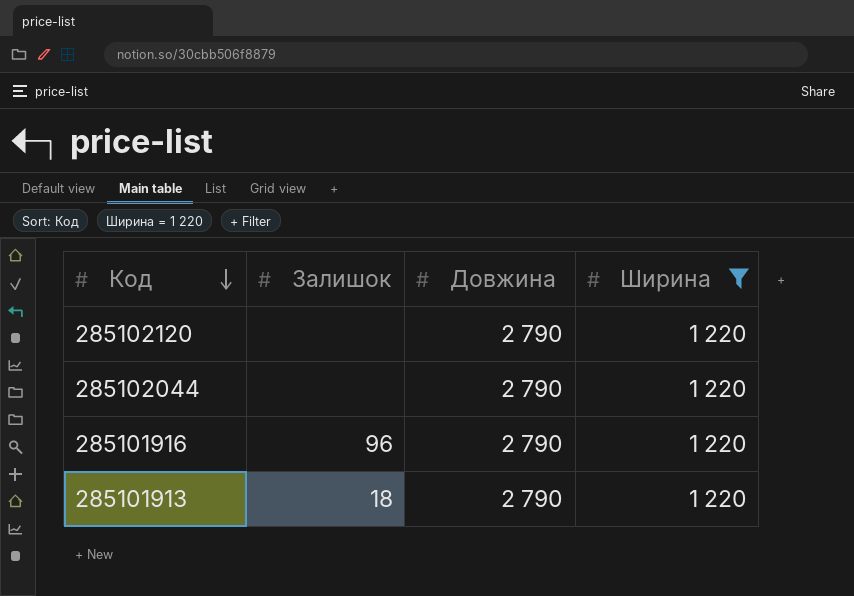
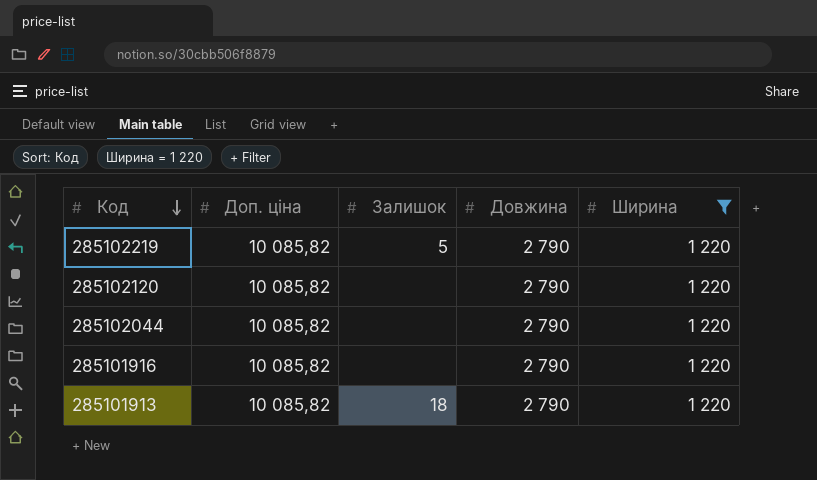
column Доп. ціна | position: none -> 2
row 285102219: none -> 10 085,82 | 5 | 2 790 | 1 220
285101916 | Залишок: 96 -> none

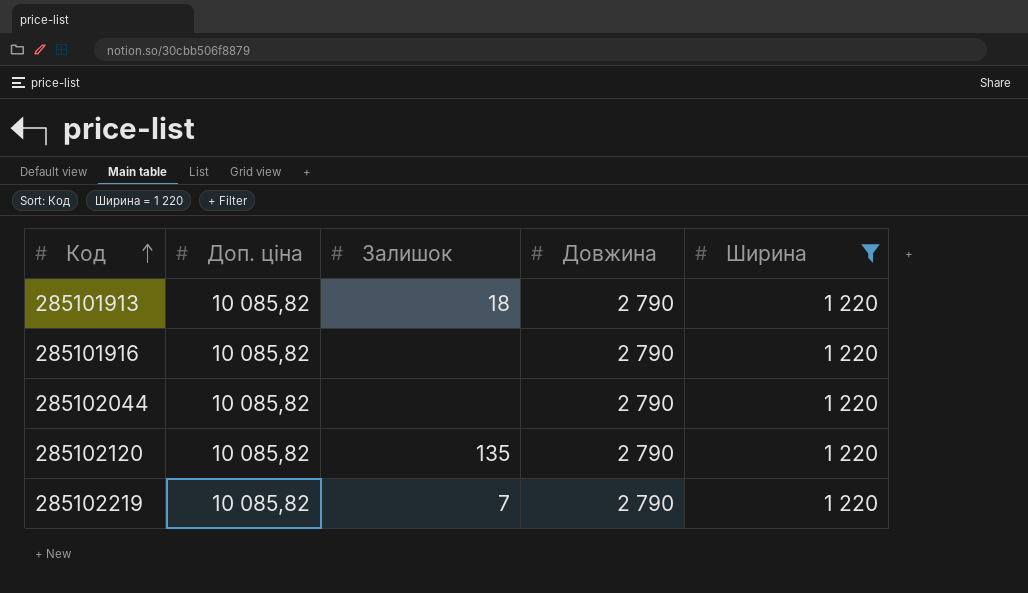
row order: Код descending -> Код ascending
285102120 | Залишок: none -> 135
285102219 | Залишок: 5 -> 7

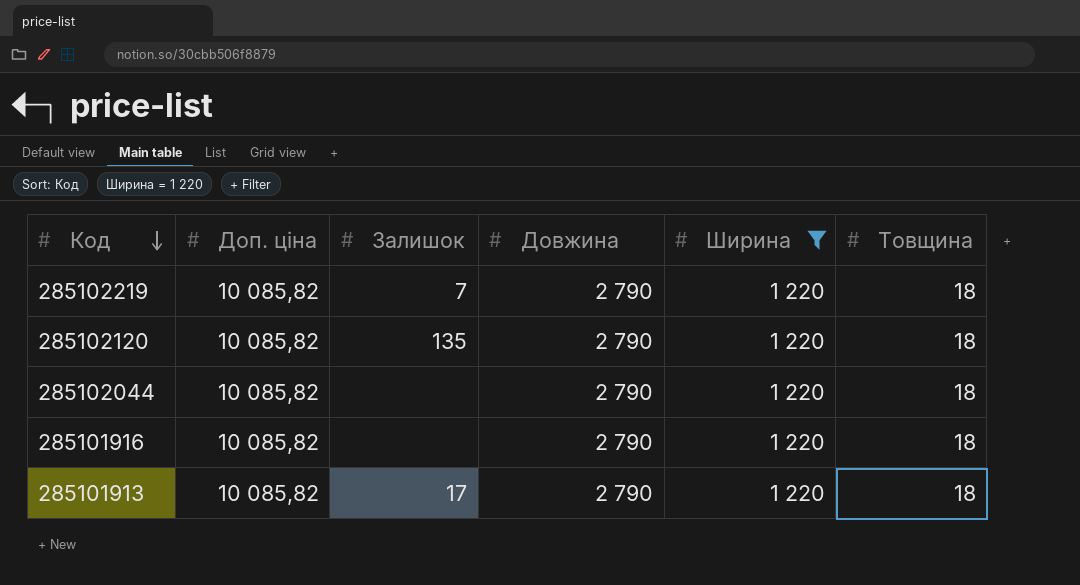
row order: Код ascending -> Код descending
column Товщина | position: none -> 6
285101913 | Залишок: 18 -> 17

